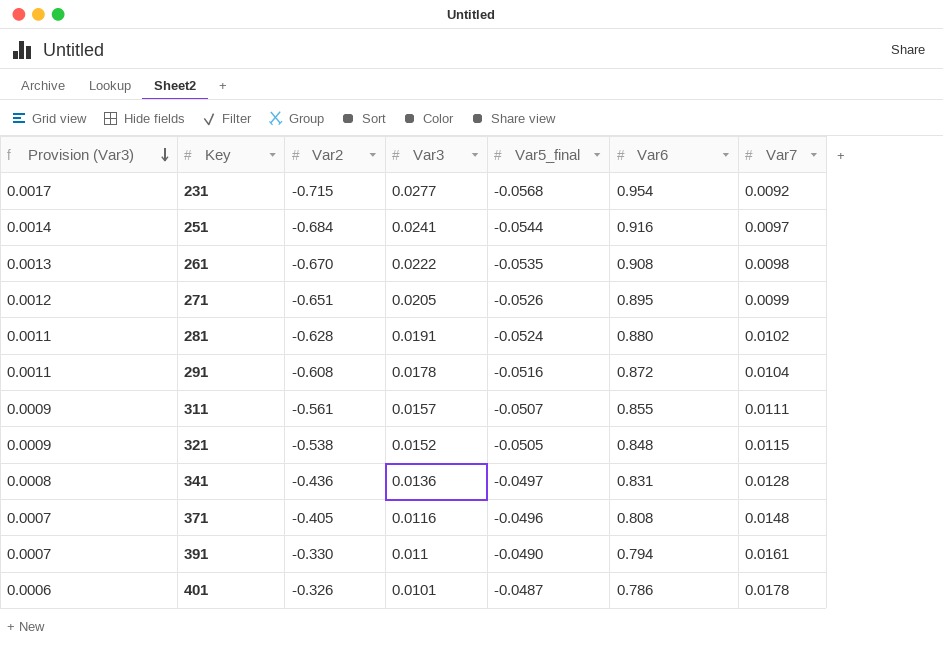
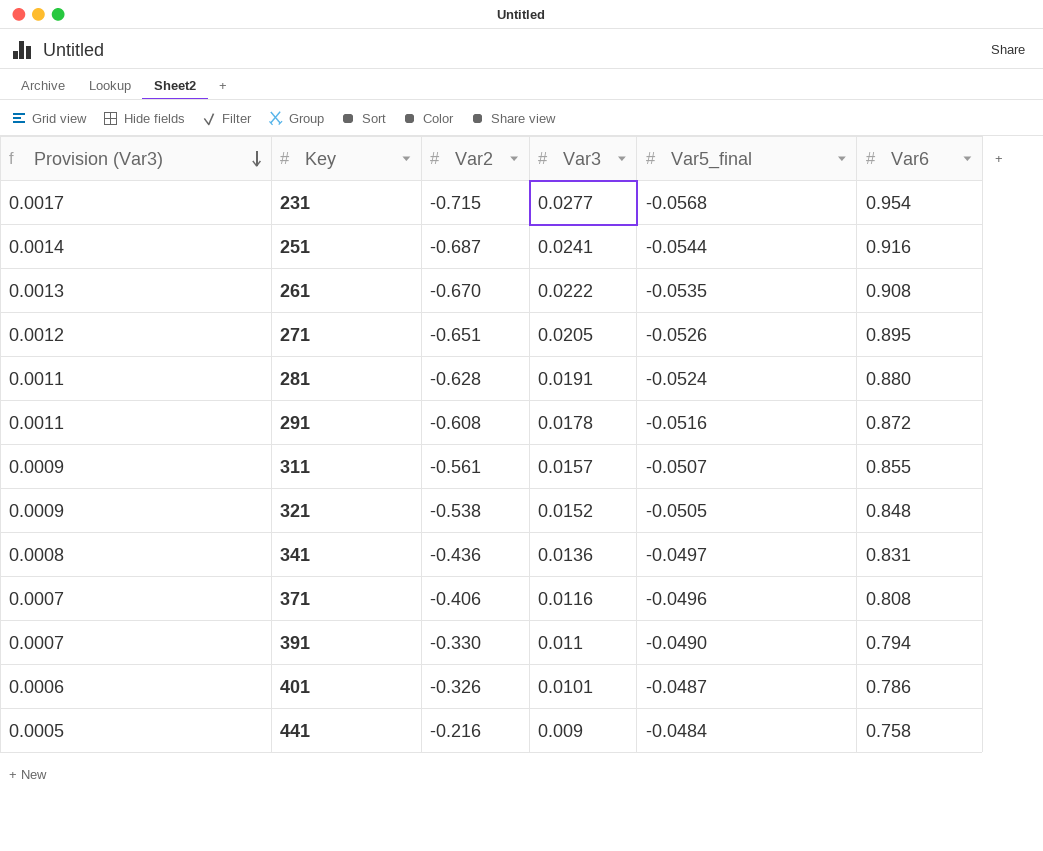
column Var7 | position: 7 -> none
251 | Var2: -0.684 -> -0.687
371 | Var2: -0.405 -> -0.406
row 441: none -> 0.0005 | -0.216 | 0.009 | -0.0484 | 0.758

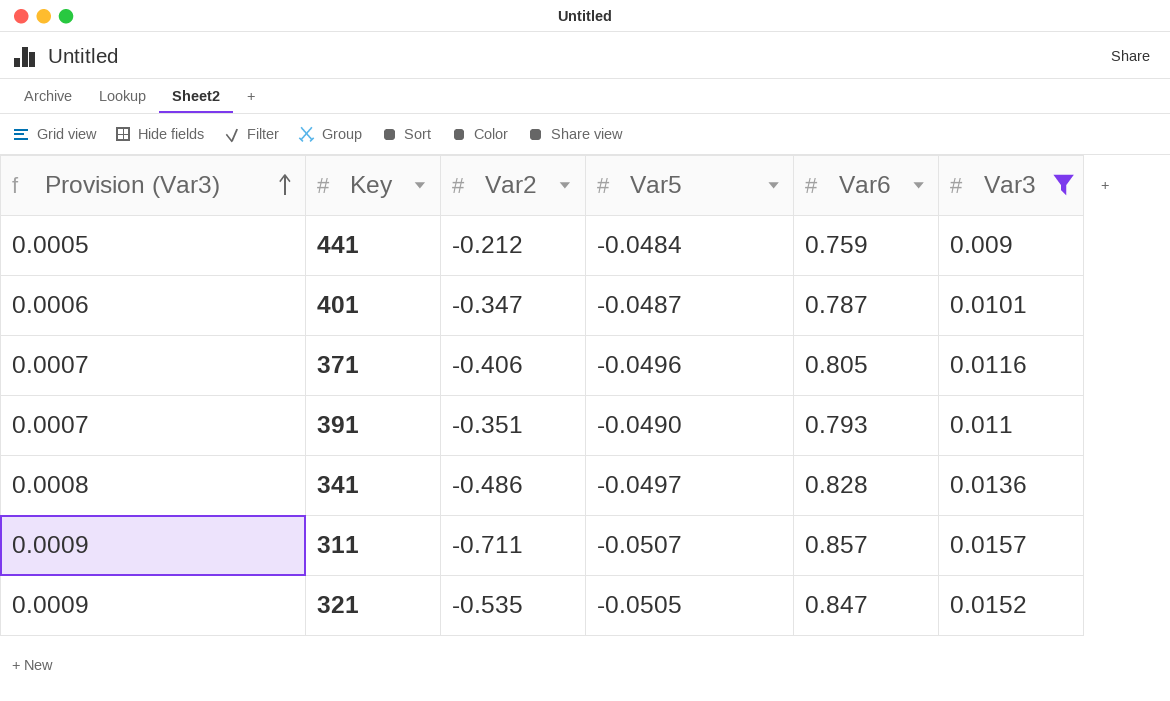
filter: none -> Var3 <= 0.0157
row order: Provision (Var3) descending -> Provision (Var3) ascending
column name: Var5_final -> Var5
column Var3 | position: 4 -> 6
441 | Var2: -0.216 -> -0.212
441 | Var6: 0.758 -> 0.759
401 | Var2: -0.326 -> -0.347
401 | Var6: 0.786 -> 0.787
371 | Var6: 0.808 -> 0.805
391 | Var2: -0.330 -> -0.351
391 | Var6: 0.794 -> 0.793
341 | Var2: -0.436 -> -0.486
341 | Var6: 0.831 -> 0.828
311 | Var2: -0.561 -> -0.711
311 | Var6: 0.855 -> 0.857
321 | Var2: -0.538 -> -0.535
321 | Var6: 0.848 -> 0.847

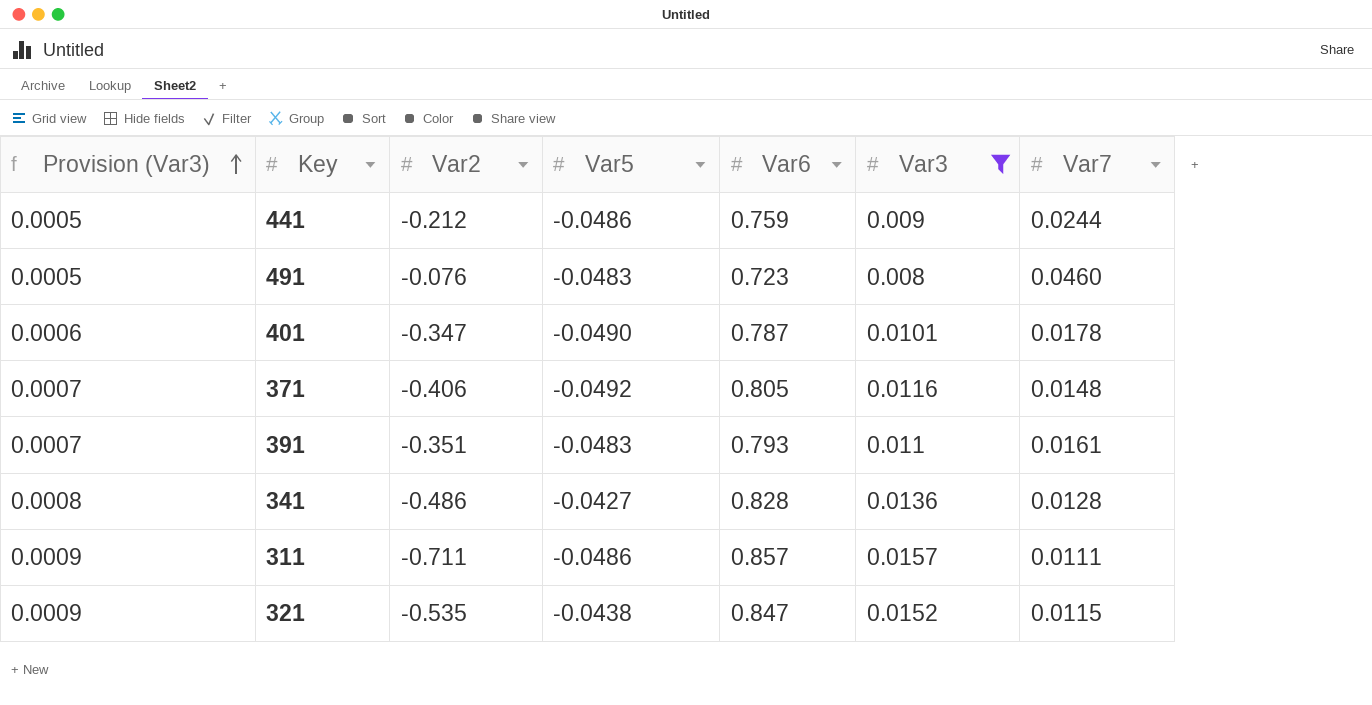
column Var7 | position: none -> 7
441 | Var5: -0.0484 -> -0.0486
row 491: none -> 0.0005 | -0.076 | -0.0483 | 0.723 | 0.008 | 0.0460
401 | Var5: -0.0487 -> -0.0490
371 | Var5: -0.0496 -> -0.0492
391 | Var5: -0.0490 -> -0.0483
341 | Var5: -0.0497 -> -0.0427
311 | Var5: -0.0507 -> -0.0486
321 | Var5: -0.0505 -> -0.0438

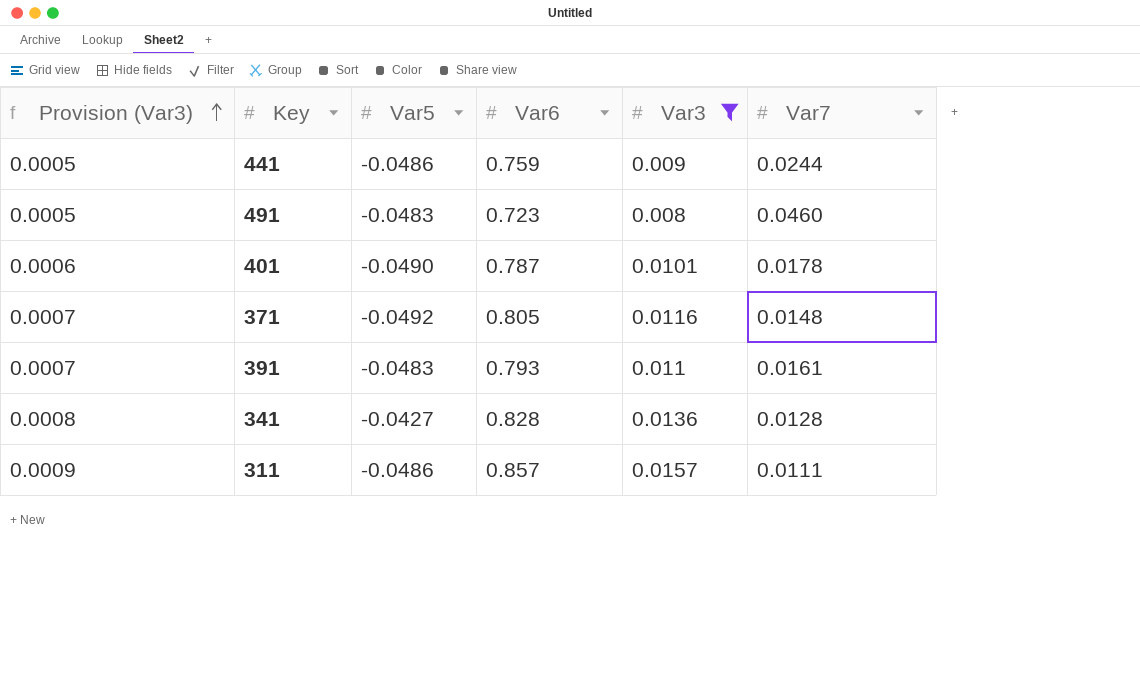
column Var2 | position: 3 -> none
row 321: 0.0009 | -0.535 | -0.0438 | 0.847 | 0.0152 | 0.0115 -> none

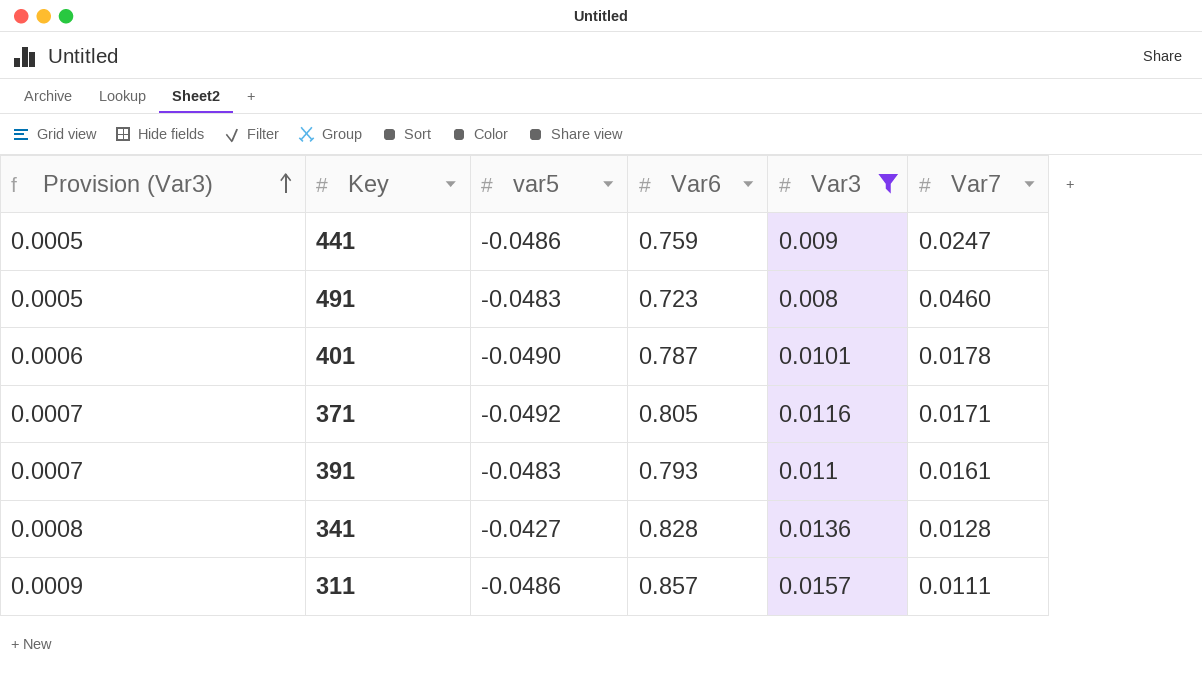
column name: Var5 -> var5
441 | Var7: 0.0244 -> 0.0247
371 | Var7: 0.0148 -> 0.0171

